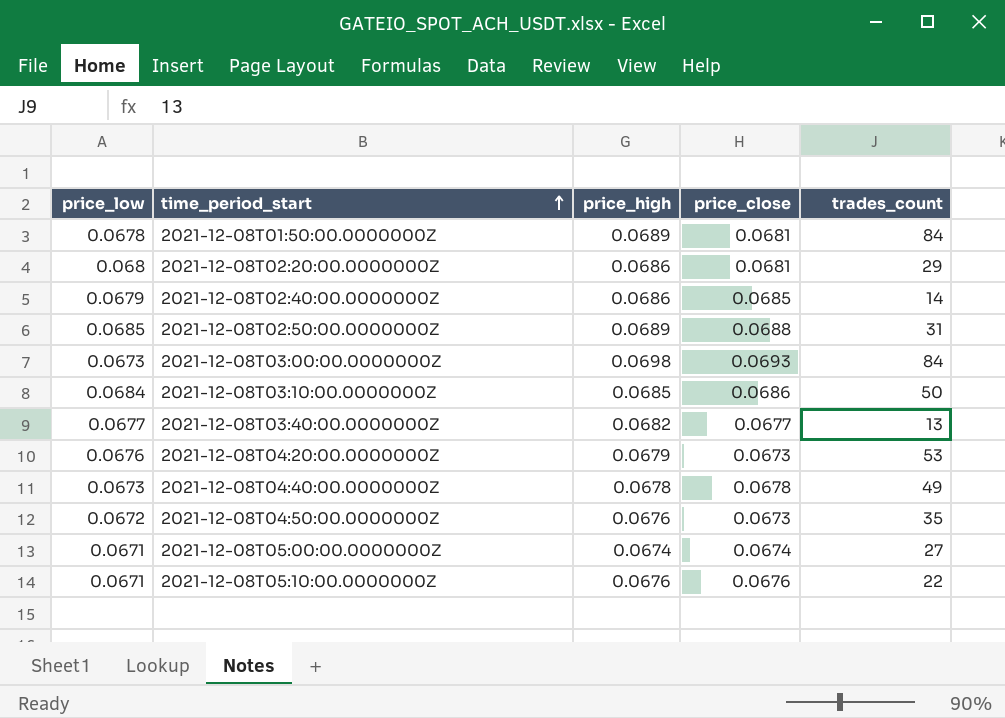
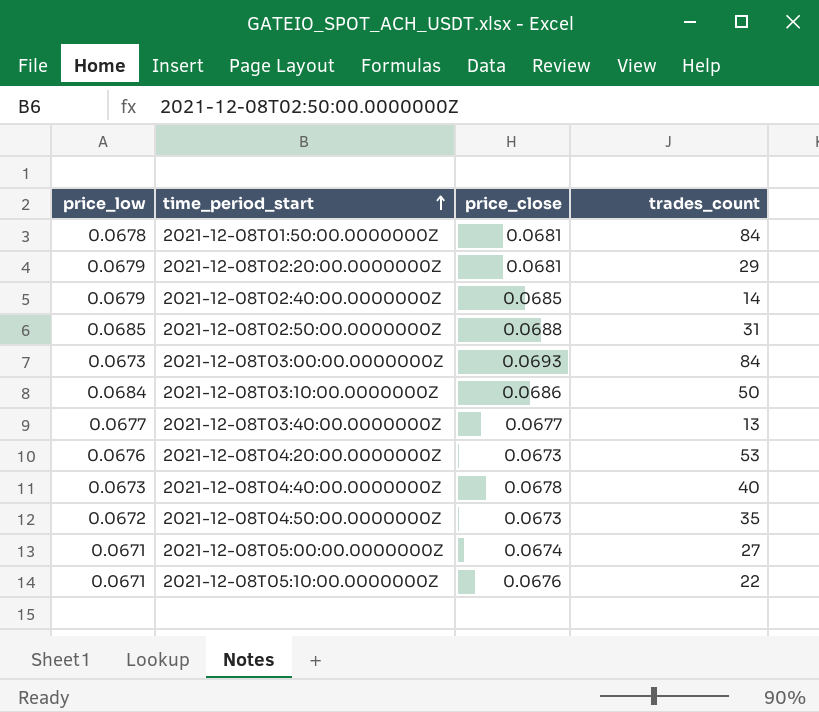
column price_high | position: 3 -> none
2021-12-08T02:20:00.0000000Z | price_low: 0.068 -> 0.0679
2021-12-08T04:40:00.0000000Z | trades_count: 49 -> 40

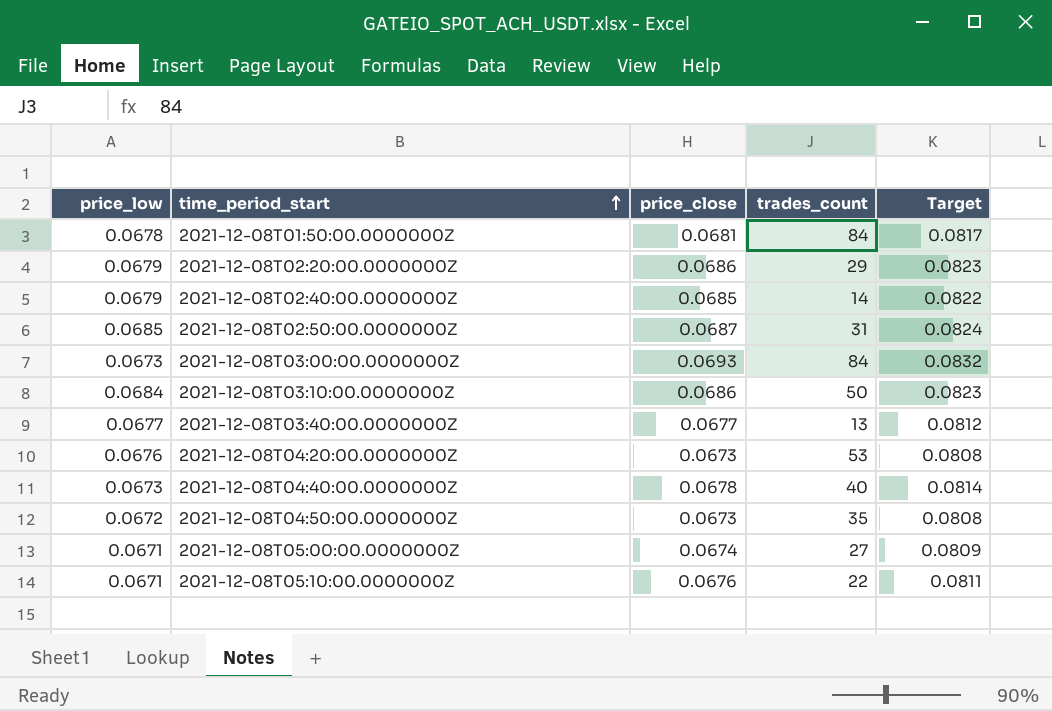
column Target | formula: none -> [price_close] * 1.2
2021-12-08T02:20:00.0000000Z | price_close: 0.0681 -> 0.0686
2021-12-08T02:50:00.0000000Z | price_close: 0.0688 -> 0.0687

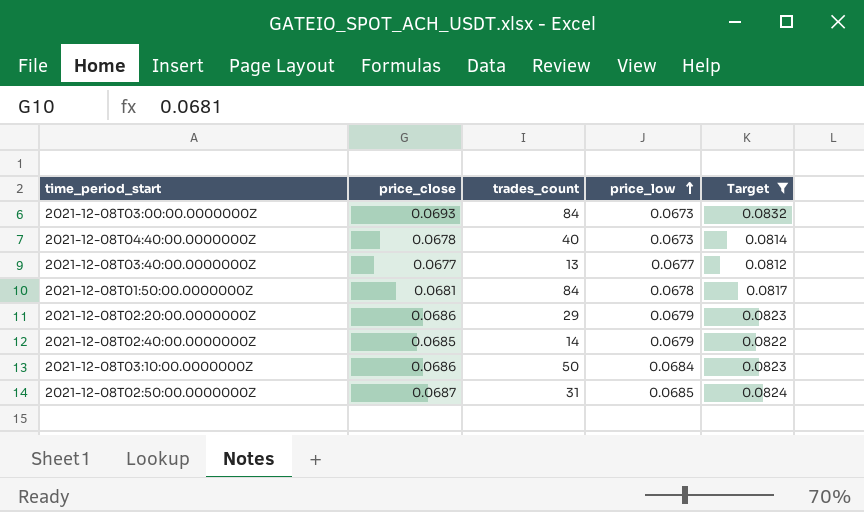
filter: none -> Target >= 0.0812
row order: time_period_start ascending -> price_low ascending
column price_low | position: 1 -> 4

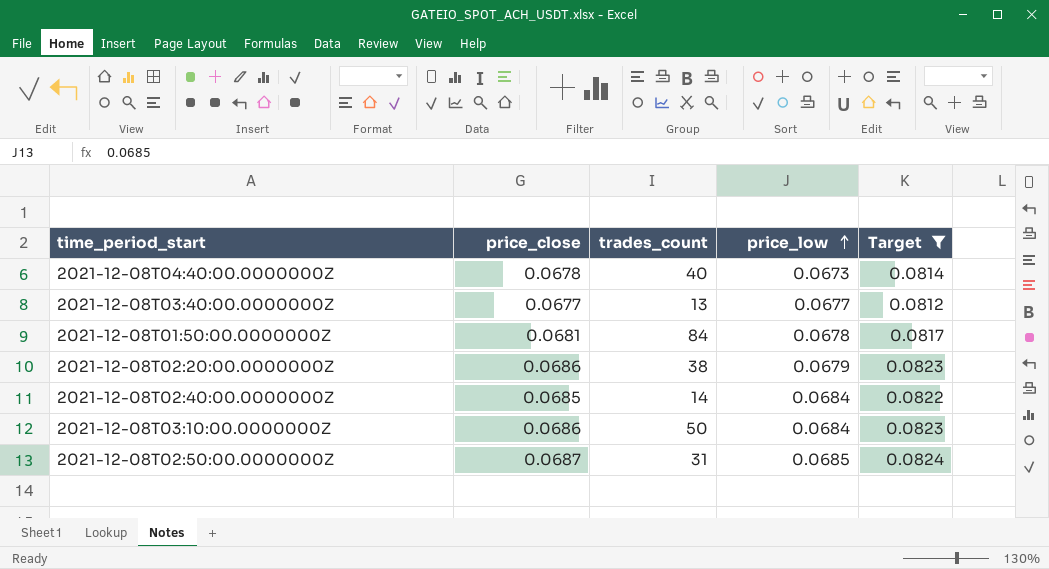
row 2021-12-08T03:00:00.0000000Z: 0.0693 | 84 | 0.0673 | 0.0832 -> none
2021-12-08T02:20:00.0000000Z | trades_count: 29 -> 38
2021-12-08T02:40:00.0000000Z | price_low: 0.0679 -> 0.0684

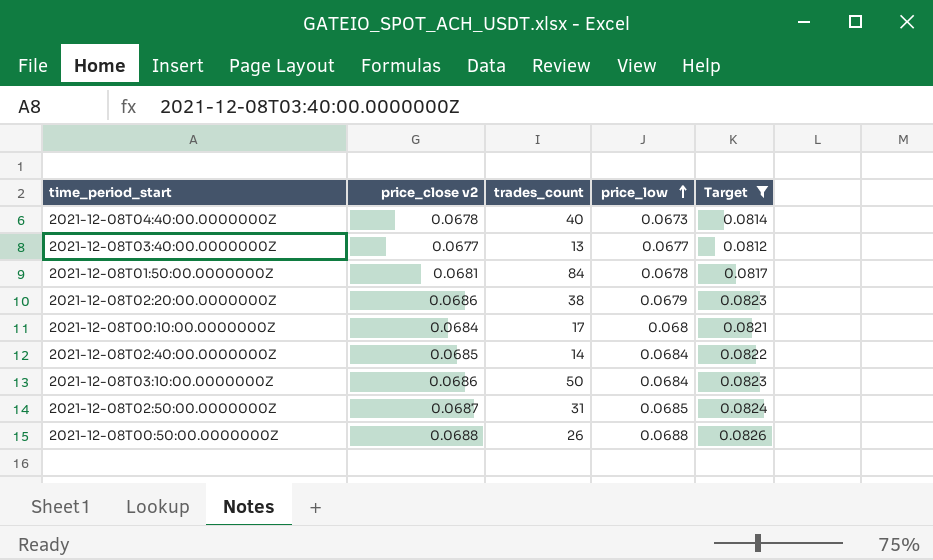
column name: price_close -> price_close v2
row 2021-12-08T00:10:00.0000000Z: none -> 0.0684 | 17 | 0.068 | 0.0821
row 2021-12-08T00:50:00.0000000Z: none -> 0.0688 | 26 | 0.0688 | 0.0826

